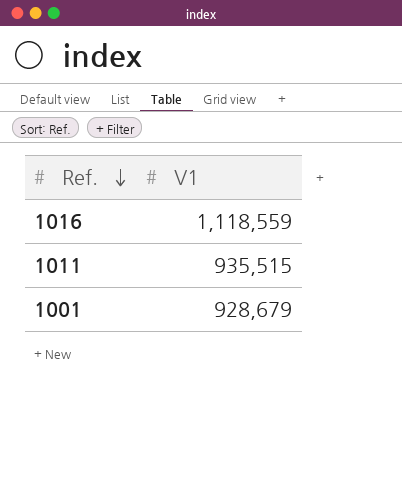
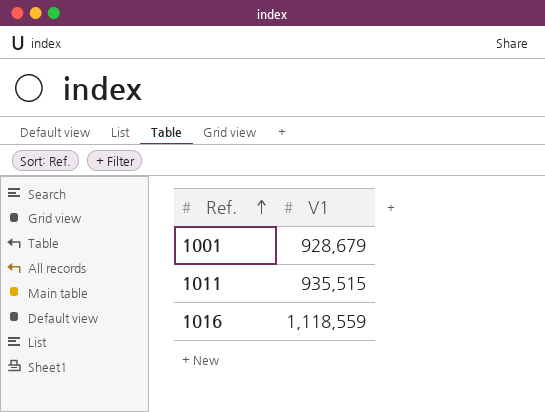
row order: Ref. descending -> Ref. ascending

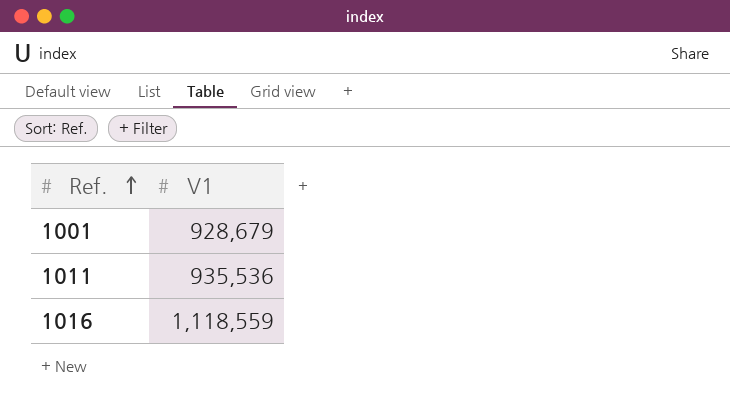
1011 | V1: 935,515 -> 935,536

